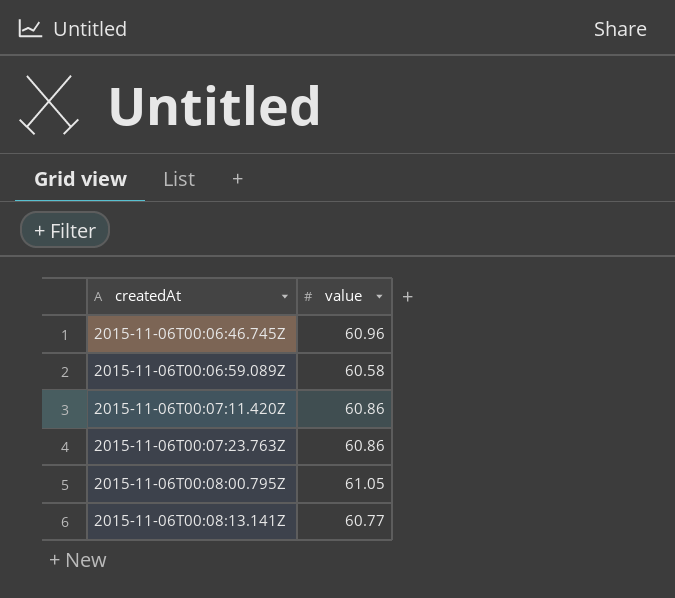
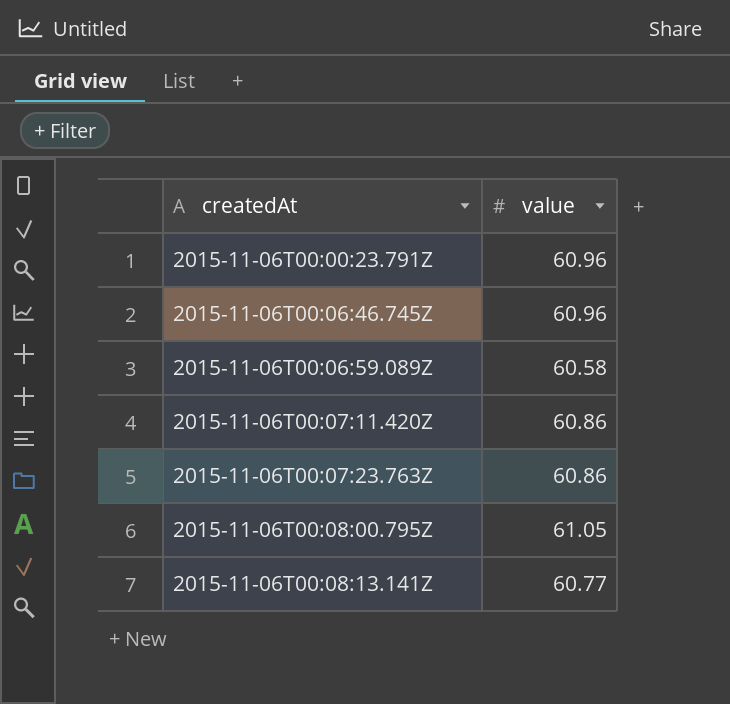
row 2015-11-06T00:00:23.791Z: none -> 60.96

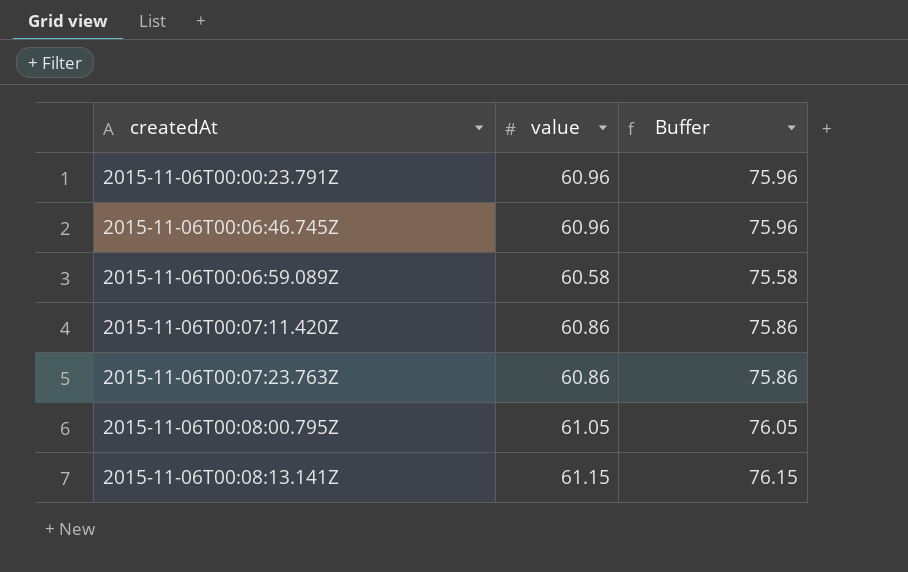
column Buffer | formula: none -> [value] + 15
2015-11-06T00:08:13.141Z | value: 60.77 -> 61.15

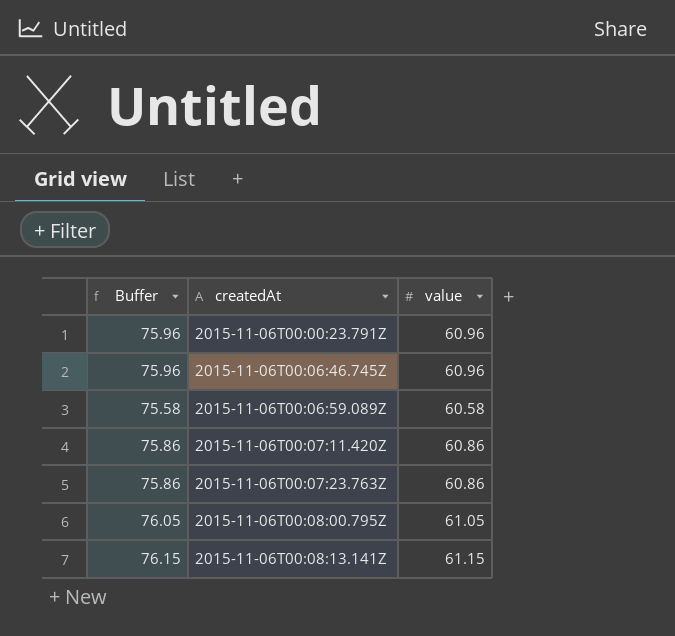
column Buffer | position: 3 -> 1

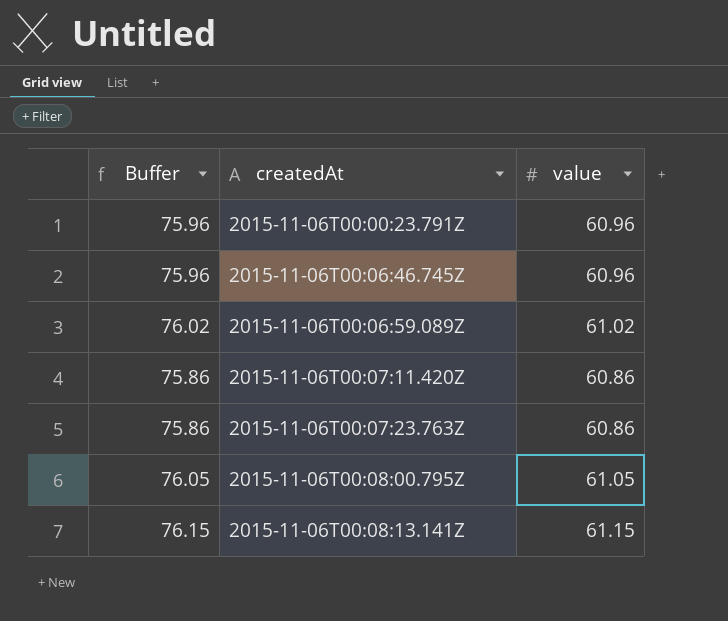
2015-11-06T00:06:59.089Z | Buffer: 75.58 -> 76.02
2015-11-06T00:06:59.089Z | value: 60.58 -> 61.02

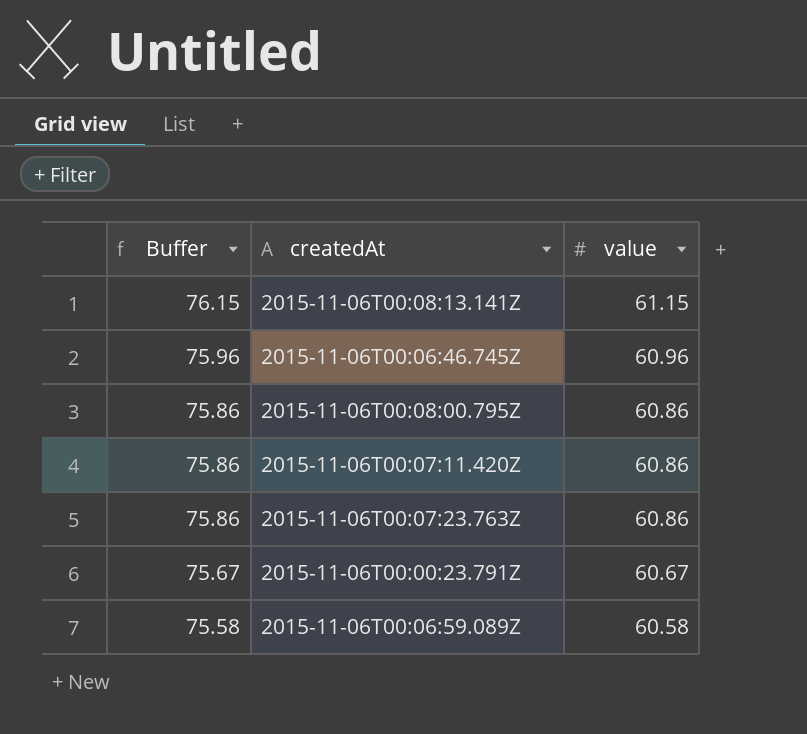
row order: createdAt ascending -> Buffer descending
2015-11-06T00:08:00.795Z | Buffer: 76.05 -> 75.86
2015-11-06T00:08:00.795Z | value: 61.05 -> 60.86
2015-11-06T00:00:23.791Z | Buffer: 75.96 -> 75.67
2015-11-06T00:00:23.791Z | value: 60.96 -> 60.67
2015-11-06T00:06:59.089Z | Buffer: 76.02 -> 75.58
2015-11-06T00:06:59.089Z | value: 61.02 -> 60.58

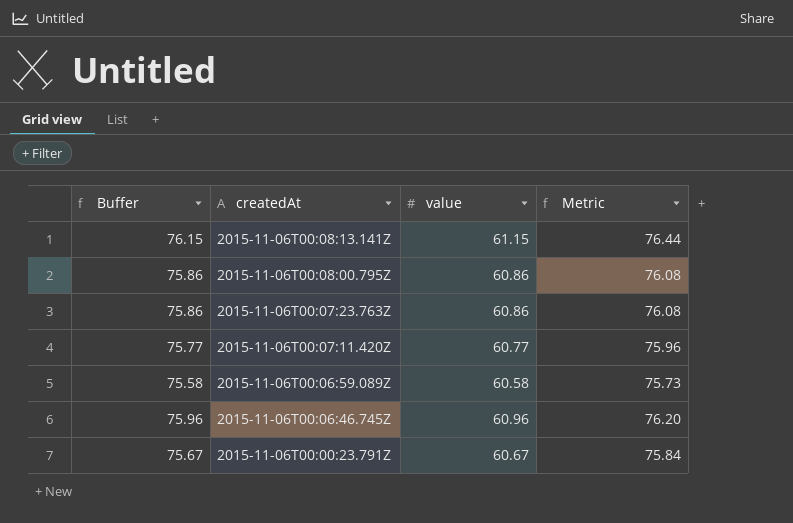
row order: Buffer descending -> createdAt descending
column Metric | formula: none -> [value] * 1.25
2015-11-06T00:07:11.420Z | Buffer: 75.86 -> 75.77
2015-11-06T00:07:11.420Z | value: 60.86 -> 60.77

